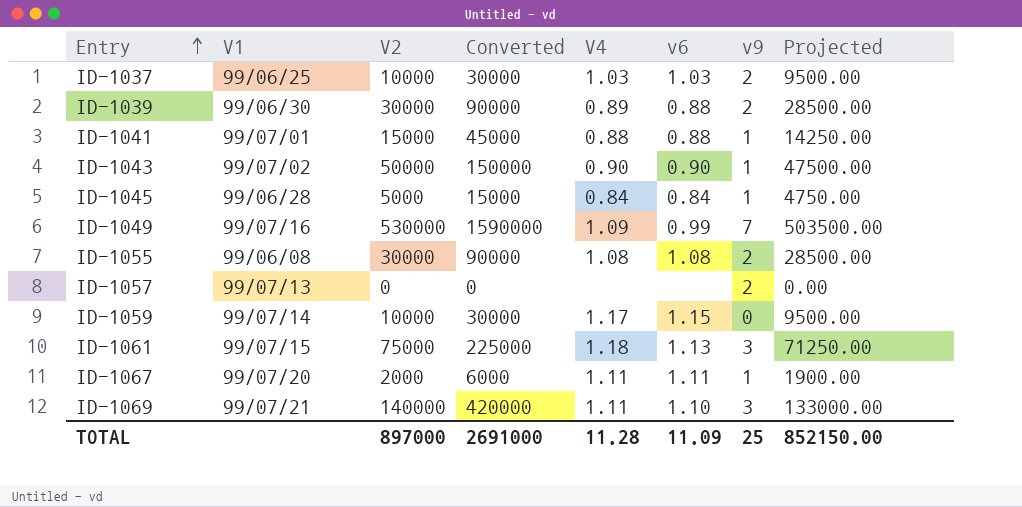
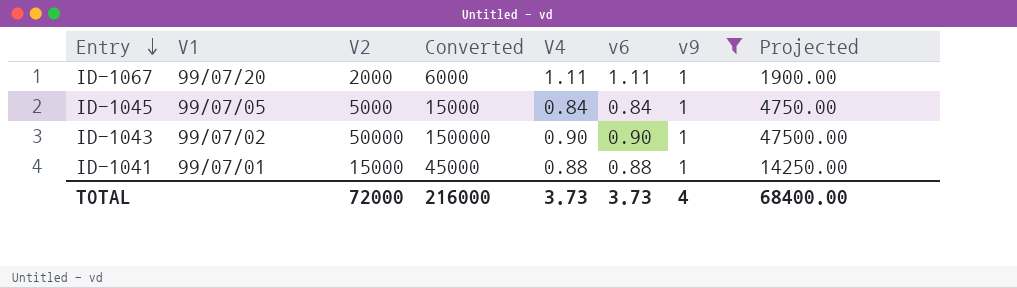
filter: none -> v9 = 1
row order: Entry ascending -> Entry descending
ID-1045 | V1: 99/06/28 -> 99/07/05
TOTAL | V2: 897000 -> 72000
TOTAL | Converted: 2691000 -> 216000
TOTAL | V4: 11.28 -> 3.73
TOTAL | v6: 11.09 -> 3.73
TOTAL | v9: 25 -> 4
TOTAL | Projected: 852150.00 -> 68400.00

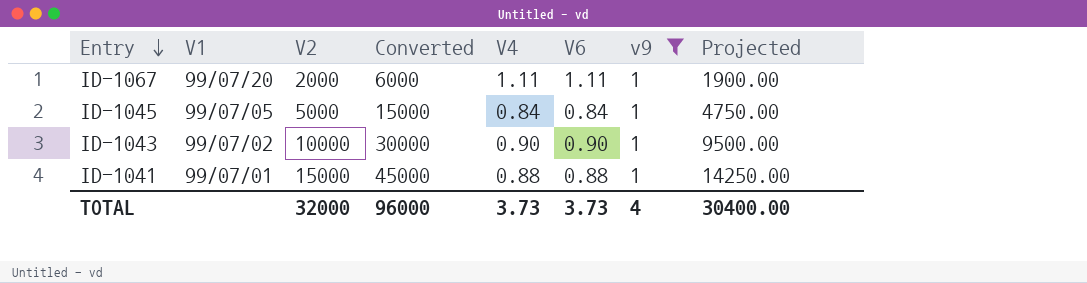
column name: v6 -> V6
ID-1043 | V2: 50000 -> 10000
ID-1043 | Converted: 150000 -> 30000
ID-1043 | Projected: 47500.00 -> 9500.00
TOTAL | V2: 72000 -> 32000
TOTAL | Converted: 216000 -> 96000
TOTAL | Projected: 68400.00 -> 30400.00

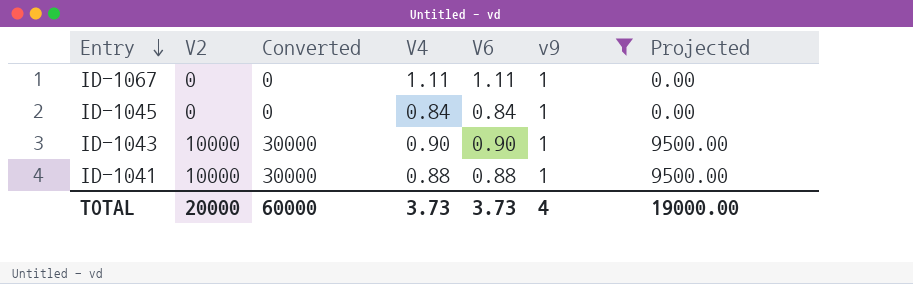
column V1 | position: 2 -> none
ID-1067 | V2: 2000 -> 0
ID-1067 | Converted: 6000 -> 0
ID-1067 | Projected: 1900.00 -> 0.00
ID-1045 | V2: 5000 -> 0
ID-1045 | Converted: 15000 -> 0
ID-1045 | Projected: 4750.00 -> 0.00
ID-1041 | V2: 15000 -> 10000
ID-1041 | Converted: 45000 -> 30000
ID-1041 | Projected: 14250.00 -> 9500.00
TOTAL | V2: 32000 -> 20000
TOTAL | Converted: 96000 -> 60000
TOTAL | Projected: 30400.00 -> 19000.00

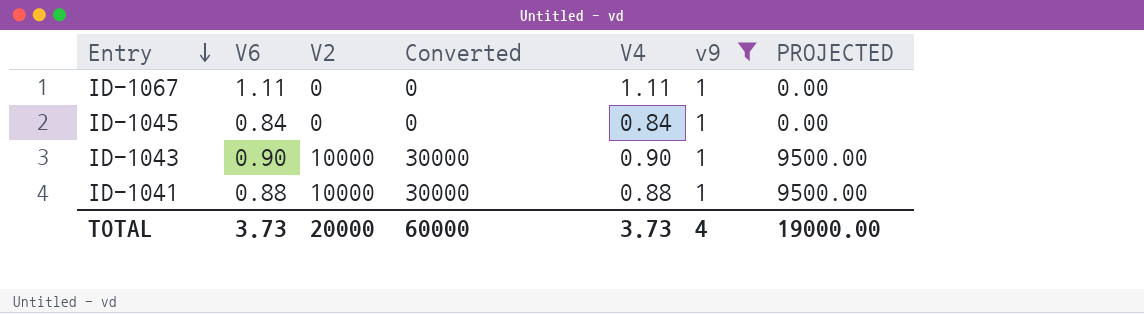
column V6 | position: 5 -> 2
column name: Projected -> PROJECTED

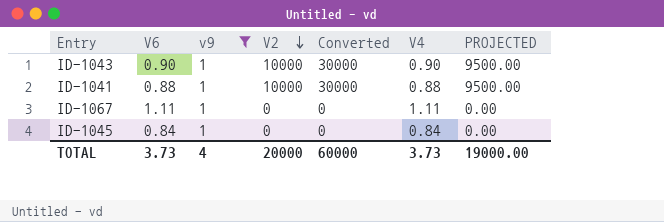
row order: Entry descending -> V2 descending
column v9 | position: 6 -> 3

